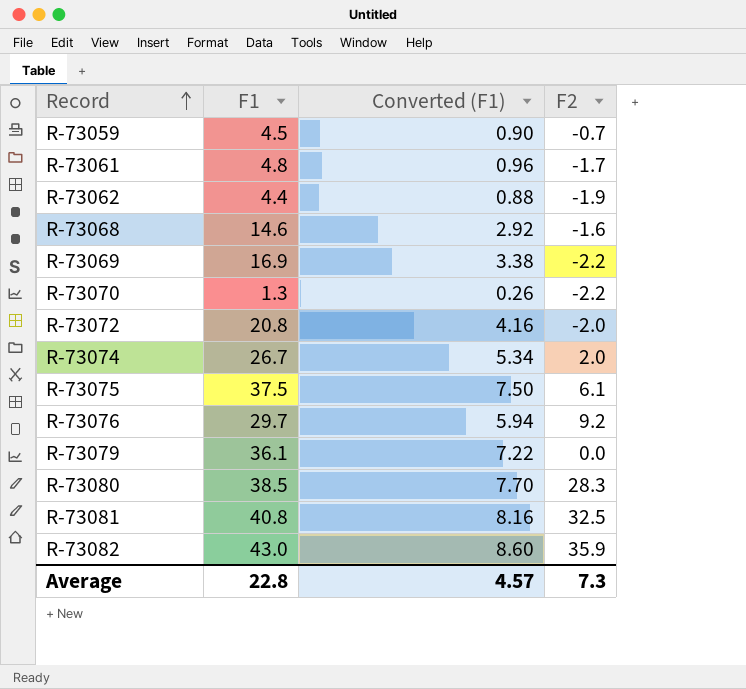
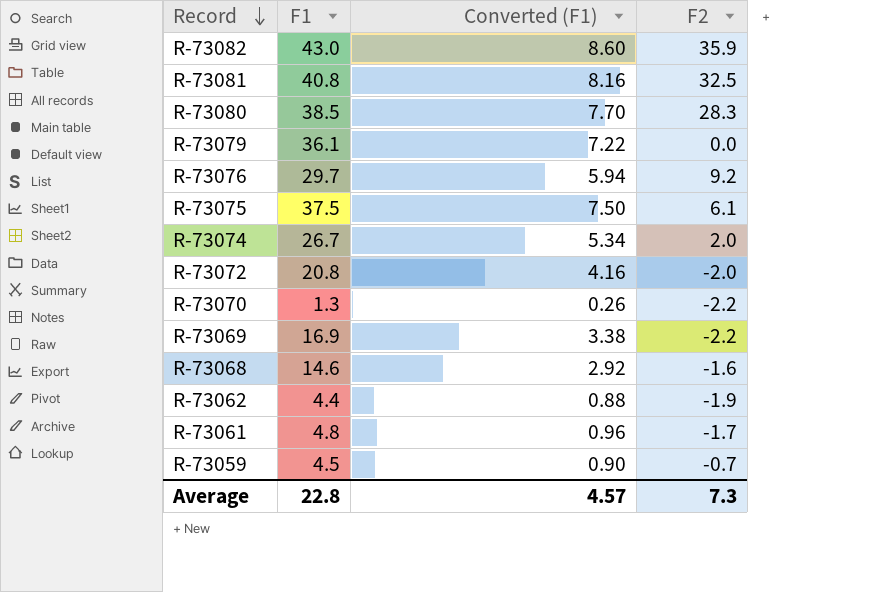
row order: Record ascending -> Record descending

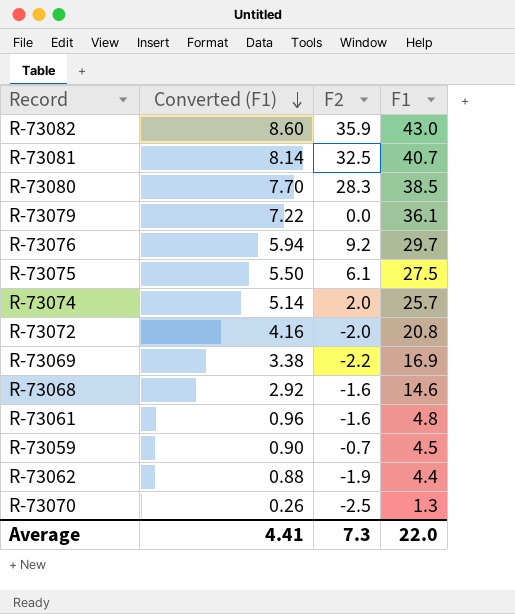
row order: Record descending -> Converted (F1) descending
column F1 | position: 2 -> 4
R-73081 | Converted (F1): 8.16 -> 8.14
R-73081 | F1: 40.8 -> 40.7
R-73075 | Converted (F1): 7.50 -> 5.50
R-73075 | F1: 37.5 -> 27.5
R-73074 | Converted (F1): 5.34 -> 5.14
R-73074 | F1: 26.7 -> 25.7
R-73061 | F2: -1.7 -> -1.6
R-73070 | F2: -2.2 -> -2.5
Average | Converted (F1): 4.57 -> 4.41
Average | F1: 22.8 -> 22.0

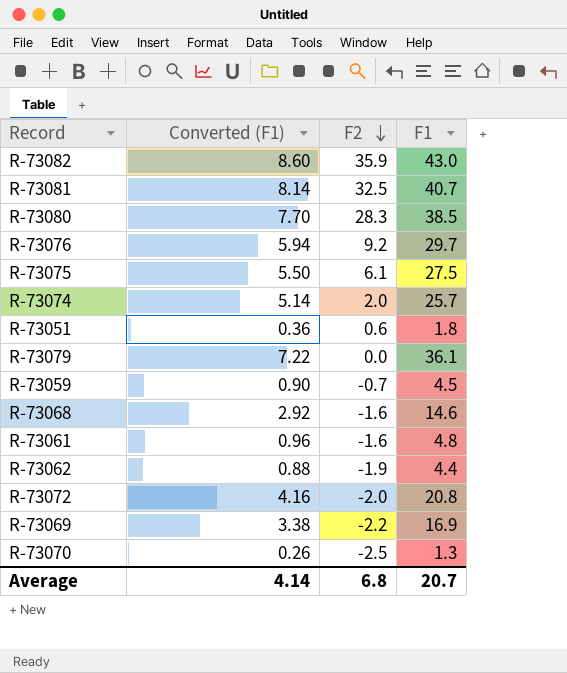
row order: Converted (F1) descending -> F2 descending
row R-73051: none -> 0.36 | 0.6 | 1.8
Average | Converted (F1): 4.41 -> 4.14
Average | F2: 7.3 -> 6.8
Average | F1: 22.0 -> 20.7

